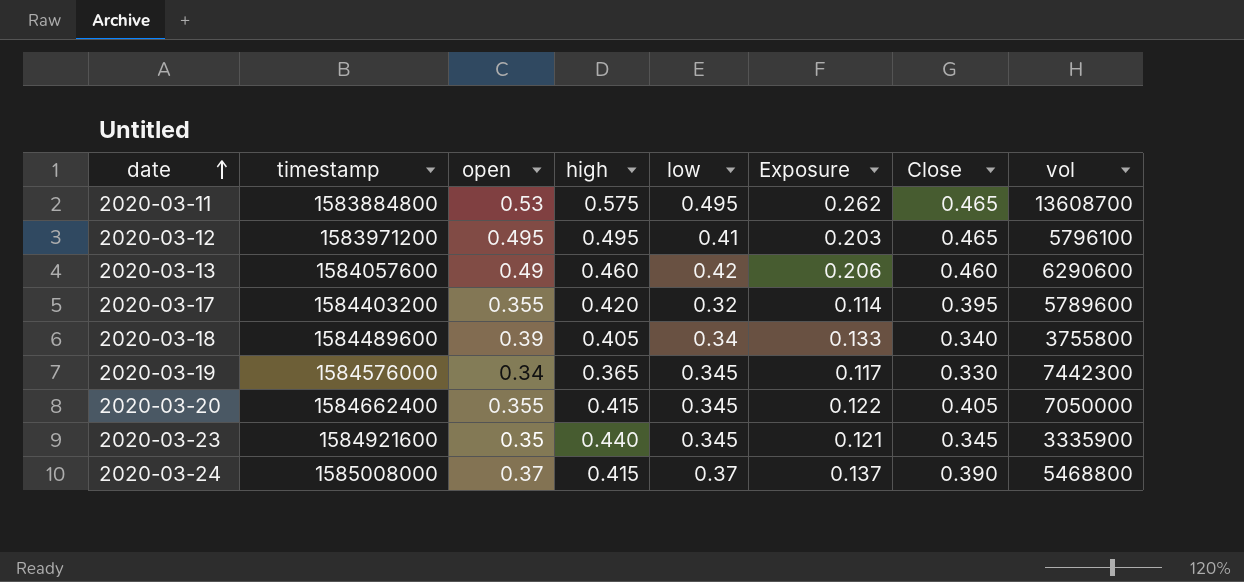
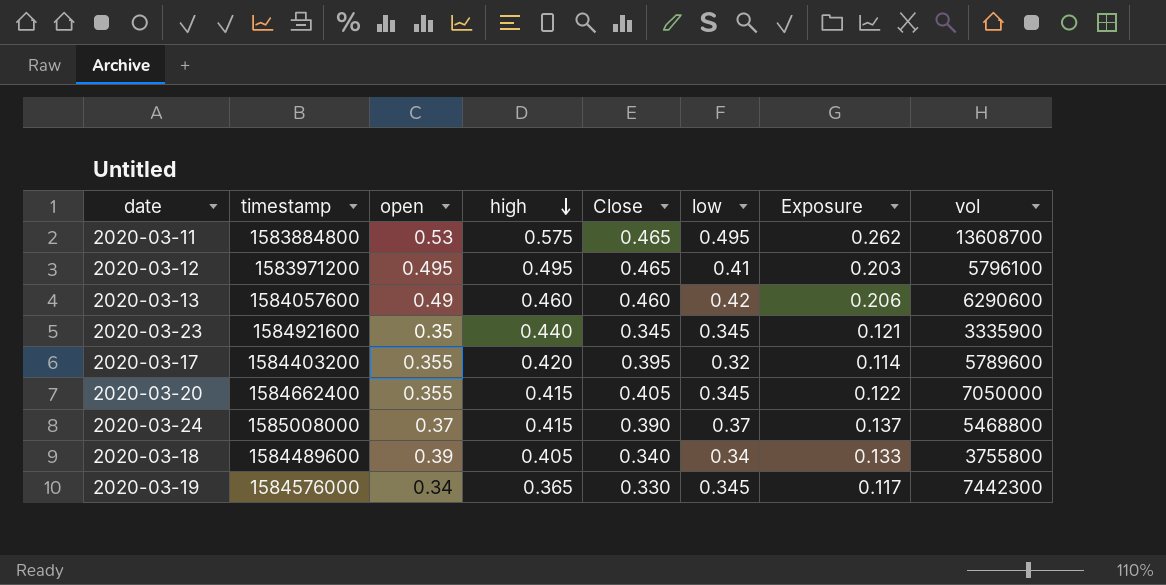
row order: date ascending -> high descending
column Close | position: 7 -> 5

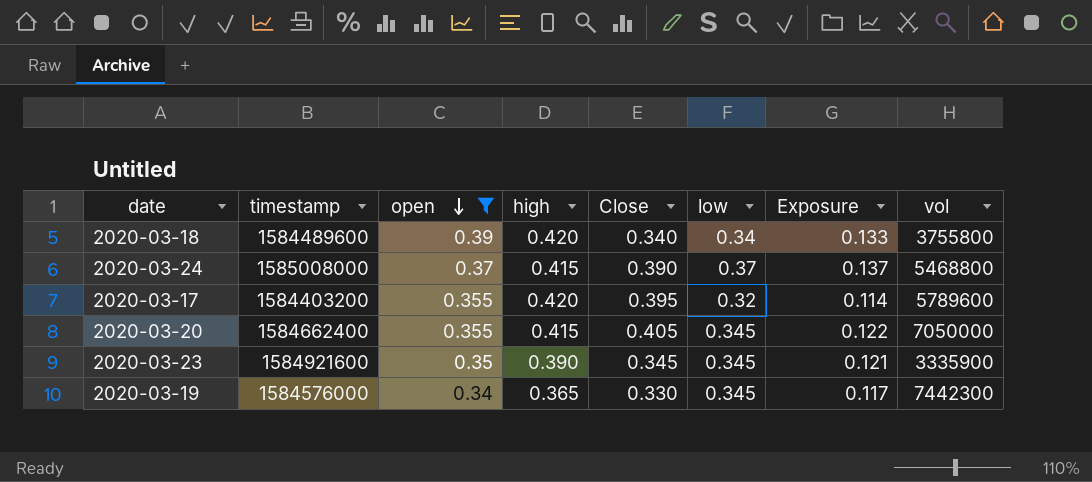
filter: none -> open <= 0.39
row order: high descending -> open descending
2020-03-18 | high: 0.405 -> 0.420
2020-03-23 | high: 0.440 -> 0.390

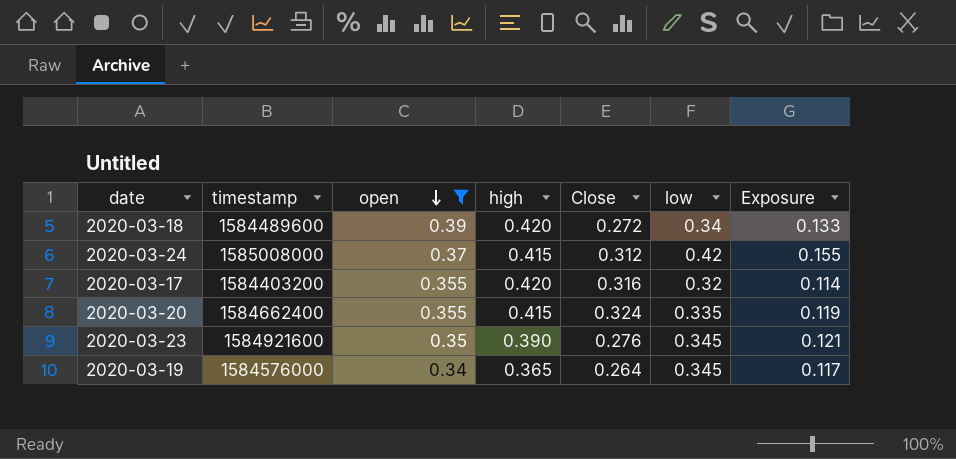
column vol | position: 8 -> none
2020-03-18 | Close: 0.340 -> 0.272
2020-03-24 | Close: 0.390 -> 0.312
2020-03-24 | low: 0.37 -> 0.42
2020-03-24 | Exposure: 0.137 -> 0.155
2020-03-17 | Close: 0.395 -> 0.316
2020-03-20 | Close: 0.405 -> 0.324
2020-03-20 | low: 0.345 -> 0.335
2020-03-20 | Exposure: 0.122 -> 0.119
2020-03-23 | Close: 0.345 -> 0.276
2020-03-19 | Close: 0.330 -> 0.264

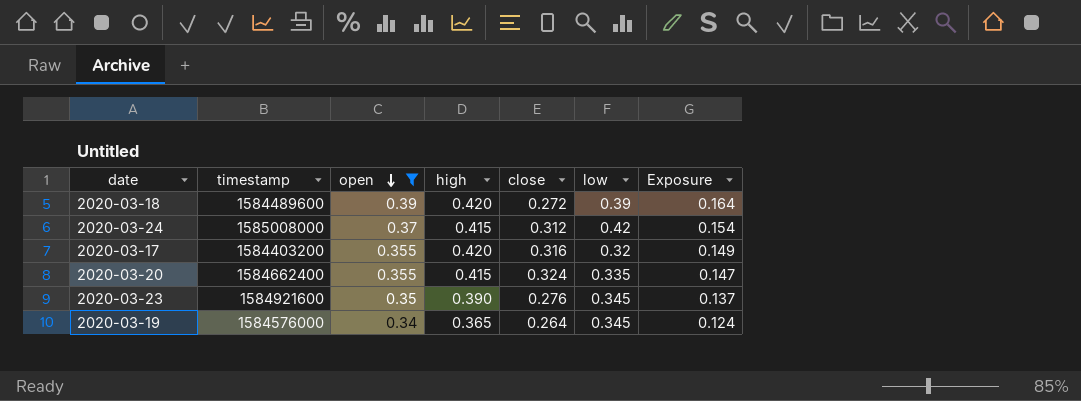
column name: Close -> close
column Exposure | formula: [open] * [low] -> [open] * [high]
2020-03-18 | low: 0.34 -> 0.39

